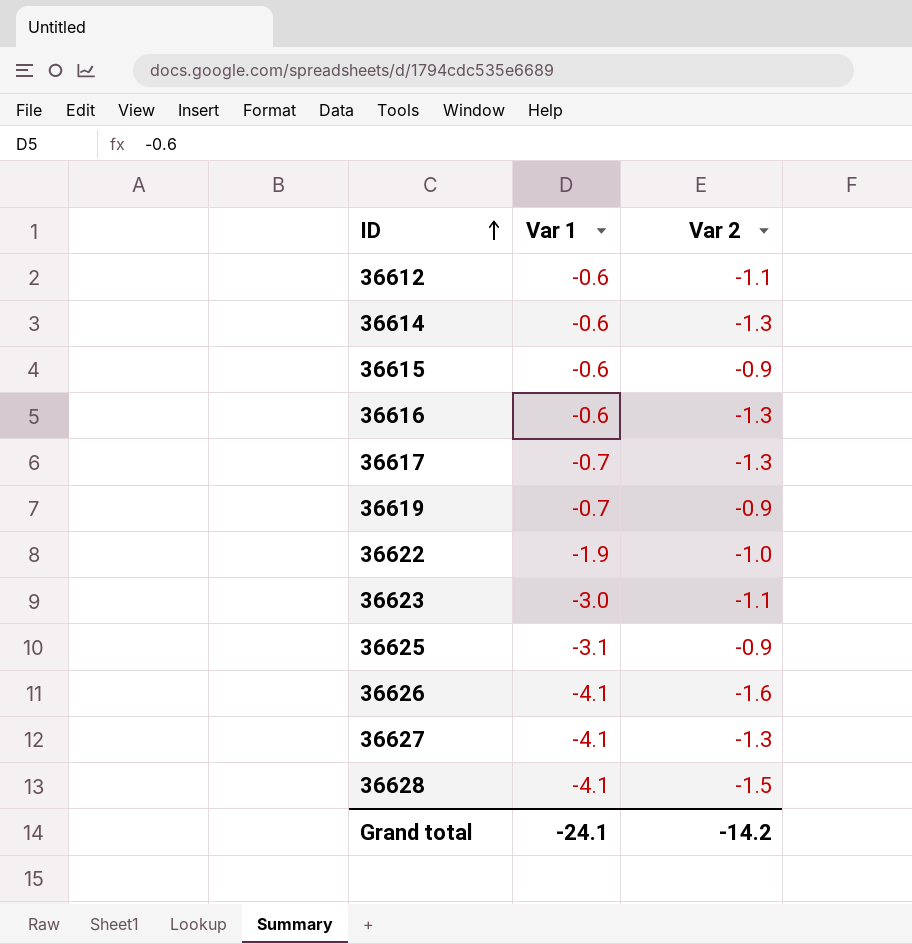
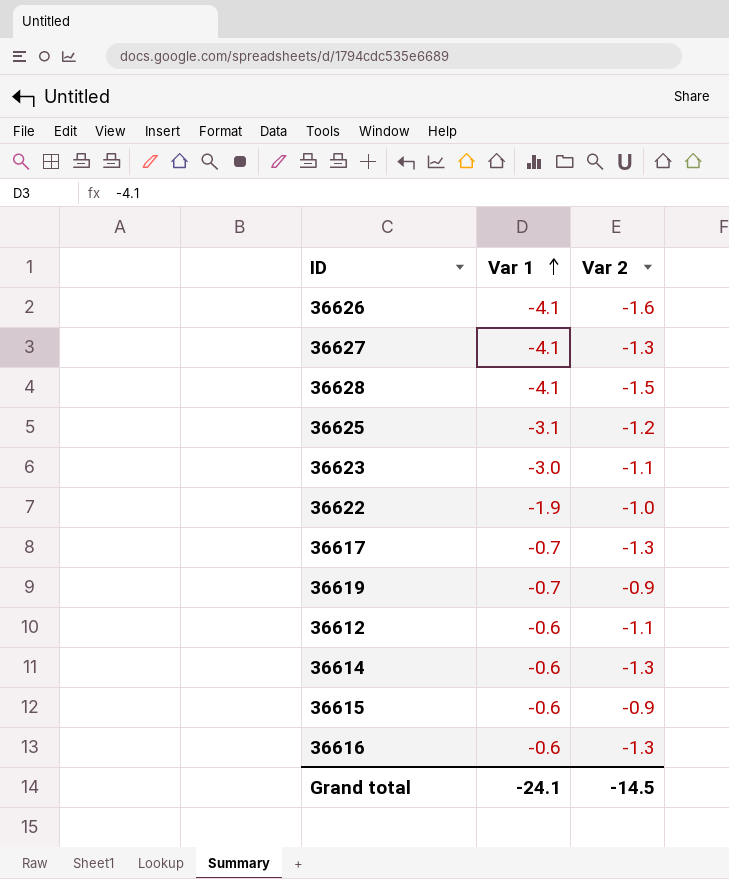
row order: ID ascending -> Var 1 ascending
36625 | Var 2: -0.9 -> -1.2
Grand total | Var 2: -14.2 -> -14.5

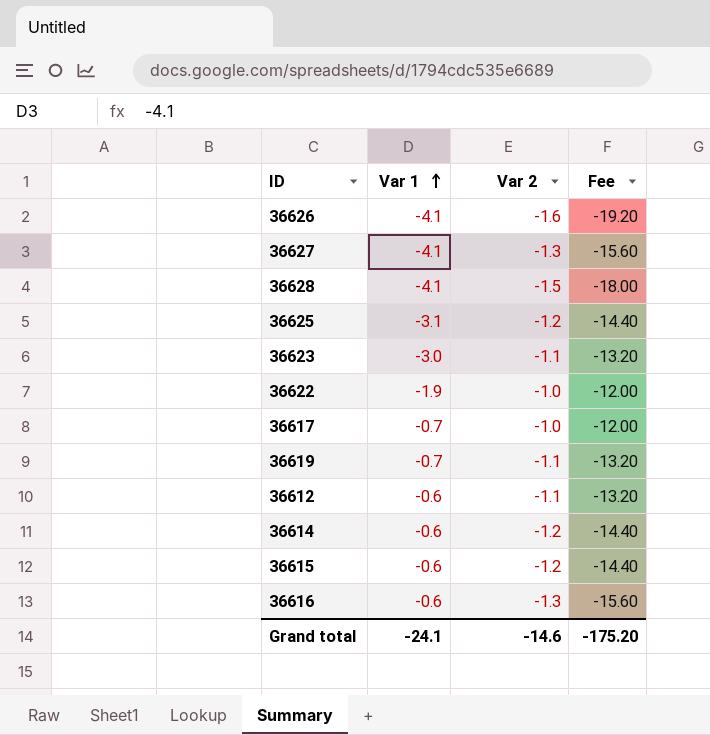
column Fee | formula: none -> [Var 2] * 12
36617 | Var 2: -1.3 -> -1.0
36619 | Var 2: -0.9 -> -1.1
36614 | Var 2: -1.3 -> -1.2
36615 | Var 2: -0.9 -> -1.2
Grand total | Var 2: -14.5 -> -14.6

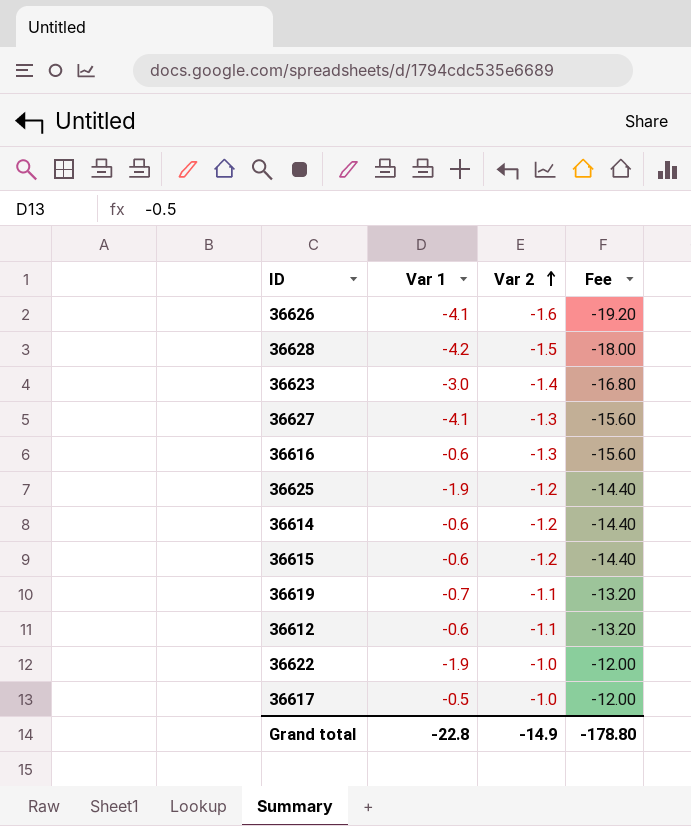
row order: Var 1 ascending -> Var 2 ascending
36628 | Var 1: -4.1 -> -4.2
36623 | Var 2: -1.1 -> -1.4
36623 | Fee: -13.20 -> -16.80
36625 | Var 1: -3.1 -> -1.9
36617 | Var 1: -0.7 -> -0.5
Grand total | Var 1: -24.1 -> -22.8
Grand total | Var 2: -14.6 -> -14.9
Grand total | Fee: -175.20 -> -178.80

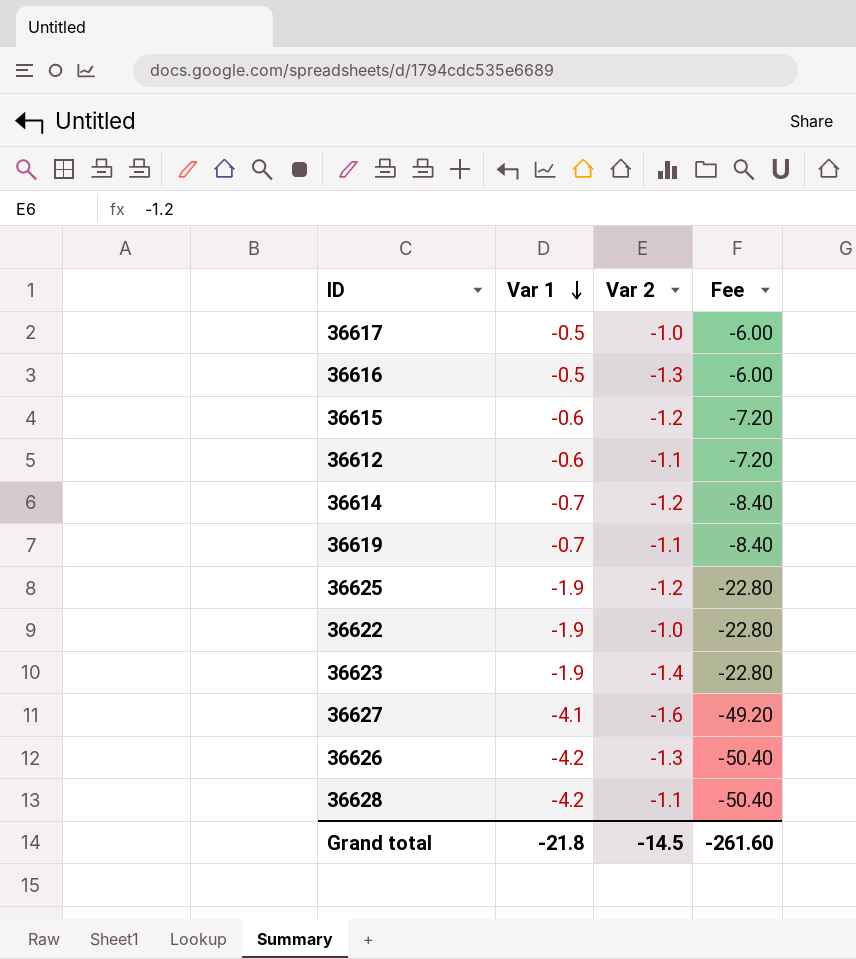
row order: Var 2 ascending -> Var 1 descending
column Fee | formula: [Var 2] * 12 -> [Var 1] * 12
36616 | Var 1: -0.6 -> -0.5
36614 | Var 1: -0.6 -> -0.7
36623 | Var 1: -3.0 -> -1.9
36627 | Var 2: -1.3 -> -1.6
36626 | Var 1: -4.1 -> -4.2
36626 | Var 2: -1.6 -> -1.3
36628 | Var 2: -1.5 -> -1.1
Grand total | Var 1: -22.8 -> -21.8
Grand total | Var 2: -14.9 -> -14.5
Grand total | Fee: -178.80 -> -261.60

